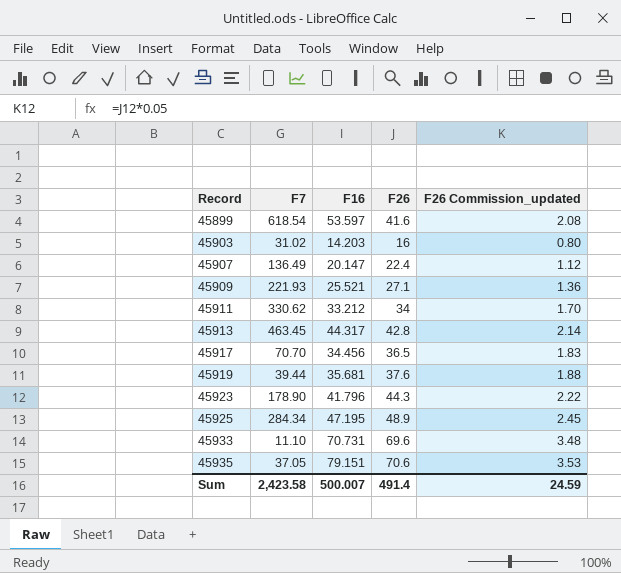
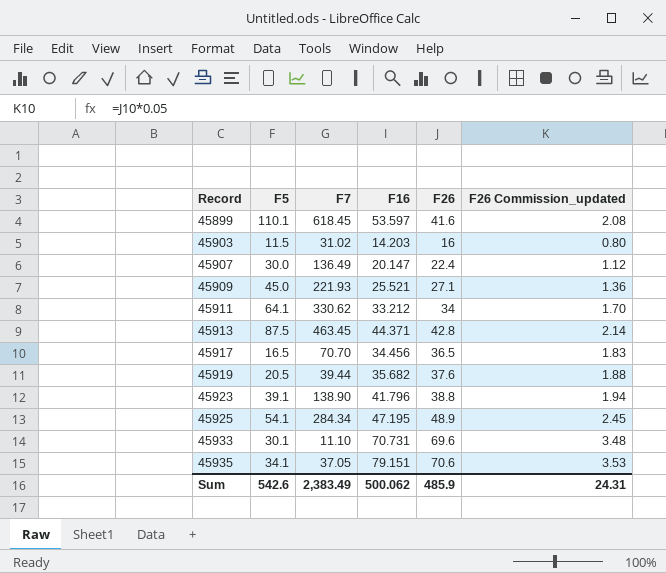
column F5 | position: none -> 2
45899 | F7: 618.54 -> 618.45
45913 | F16: 44.317 -> 44.371
45919 | F16: 35.681 -> 35.682
45923 | F7: 178.90 -> 138.90
45923 | F26: 44.3 -> 38.8
45923 | F26 Commission_updated: 2.22 -> 1.94
Sum | F7: 2,423.58 -> 2,383.49
Sum | F16: 500.007 -> 500.062
Sum | F26: 491.4 -> 485.9
Sum | F26 Commission_updated: 24.59 -> 24.31

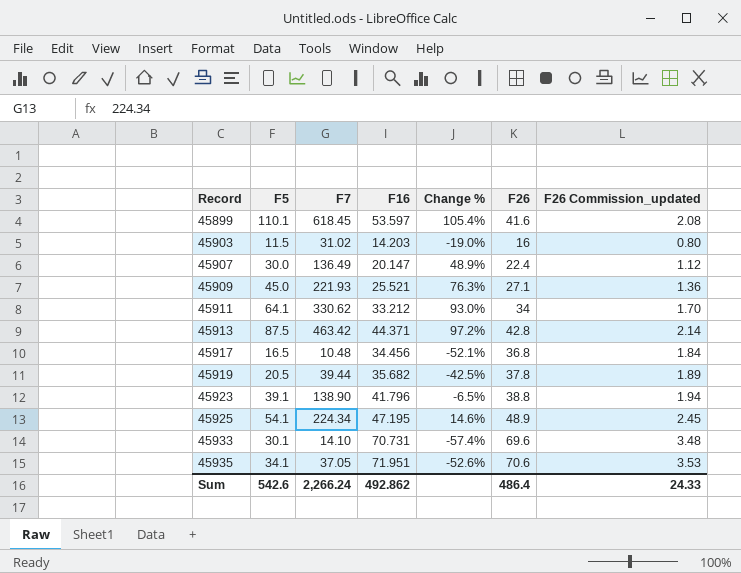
column Change % | formula: none -> ([F5] - [F16]) / [F16]
45913 | F7: 463.45 -> 463.42
45917 | F7: 70.70 -> 10.48
45917 | F26: 36.5 -> 36.8
45917 | F26 Commission_updated: 1.83 -> 1.84
45919 | F26: 37.6 -> 37.8
45919 | F26 Commission_updated: 1.88 -> 1.89
45925 | F7: 284.34 -> 224.34
45933 | F7: 11.10 -> 14.10
45935 | F16: 79.151 -> 71.951
Sum | F7: 2,383.49 -> 2,266.24
Sum | F16: 500.062 -> 492.862
Sum | F26: 485.9 -> 486.4
Sum | F26 Commission_updated: 24.31 -> 24.33

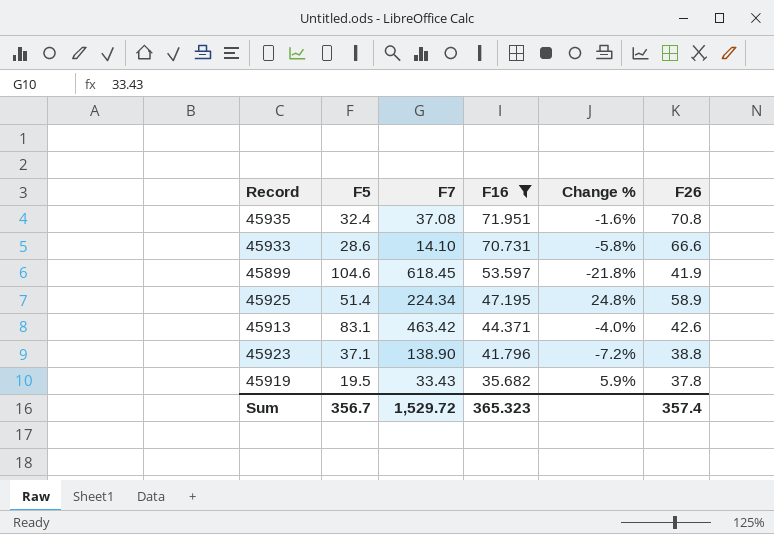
filter: none -> F16 >= 35.682
row order: Record ascending -> F16 descending
column F26 Commission_updated | formula: [F26] * 0.05 -> none
column Change % | formula: ([F5] - [F16]) / [F16] -> ([F26] - [F16]) / [F16]
45935 | F5: 34.1 -> 32.4
45935 | F7: 37.05 -> 37.08
45935 | F26: 70.6 -> 70.8
45933 | F5: 30.1 -> 28.6
45933 | F26: 69.6 -> 66.6
45899 | F5: 110.1 -> 104.6
45899 | F26: 41.6 -> 41.9
45925 | F5: 54.1 -> 51.4
45925 | F26: 48.9 -> 58.9
45913 | F5: 87.5 -> 83.1
45913 | F26: 42.8 -> 42.6
45923 | F5: 39.1 -> 37.1
45919 | F5: 20.5 -> 19.5
45919 | F7: 39.44 -> 33.43
Sum | F5: 542.6 -> 356.7
Sum | F7: 2,266.24 -> 1,529.72
Sum | F16: 492.862 -> 365.323
Sum | F26: 486.4 -> 357.4

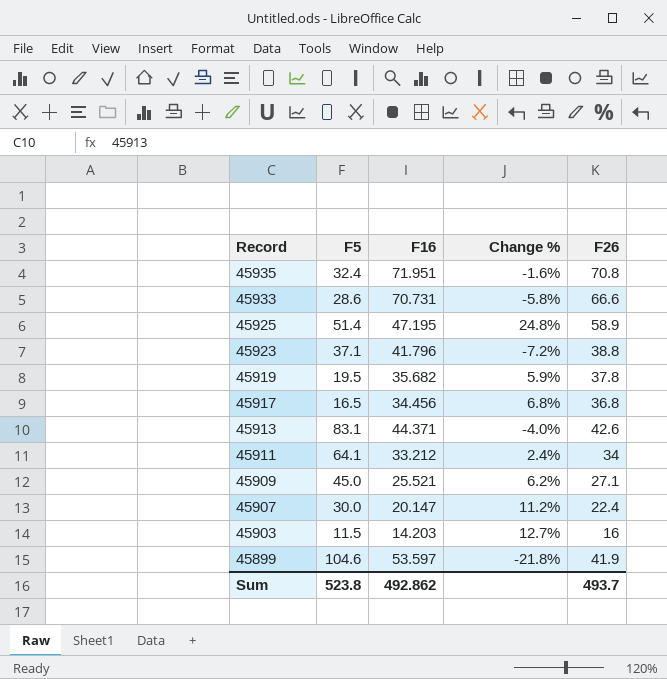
filter: F16 >= 35.682 -> none
row order: F16 descending -> Record descending
column F7 | position: 3 -> none
Sum | F5: 356.7 -> 523.8
Sum | F16: 365.323 -> 492.862
Sum | F26: 357.4 -> 493.7

